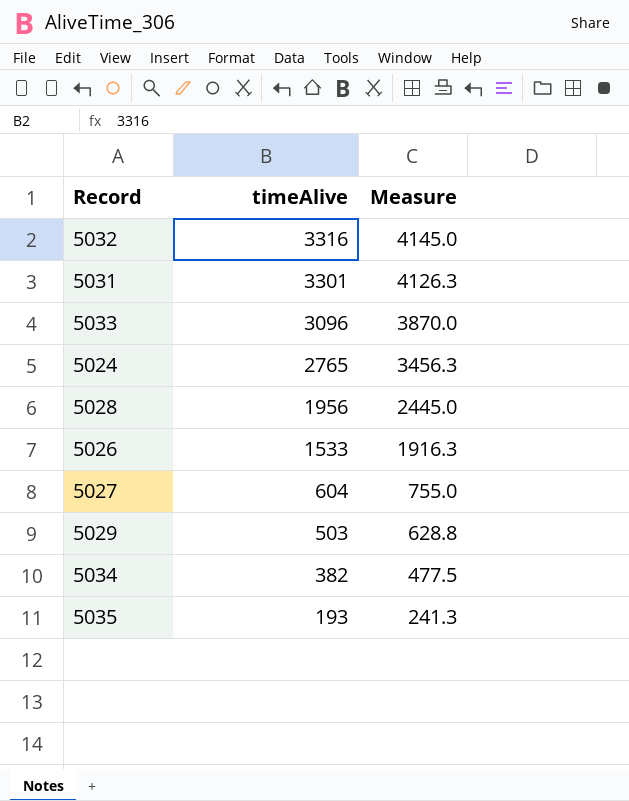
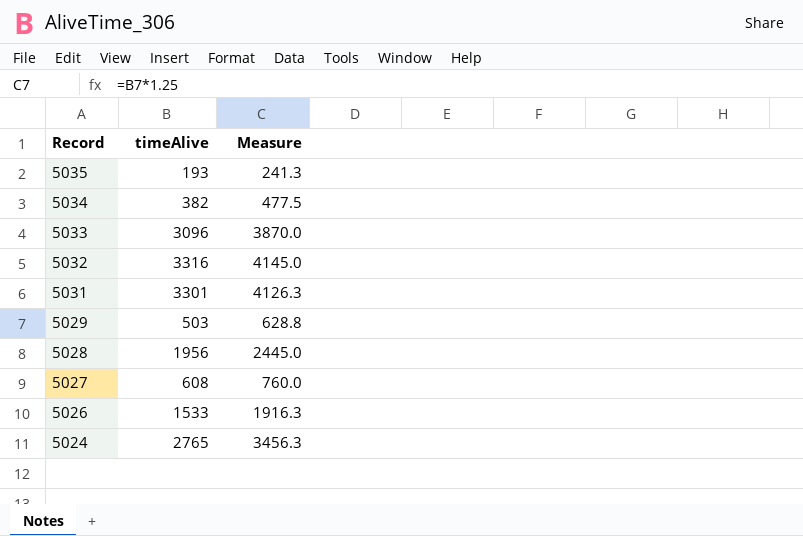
row order: timeAlive descending -> Record descending
5027 | timeAlive: 604 -> 608
5027 | Measure: 755.0 -> 760.0

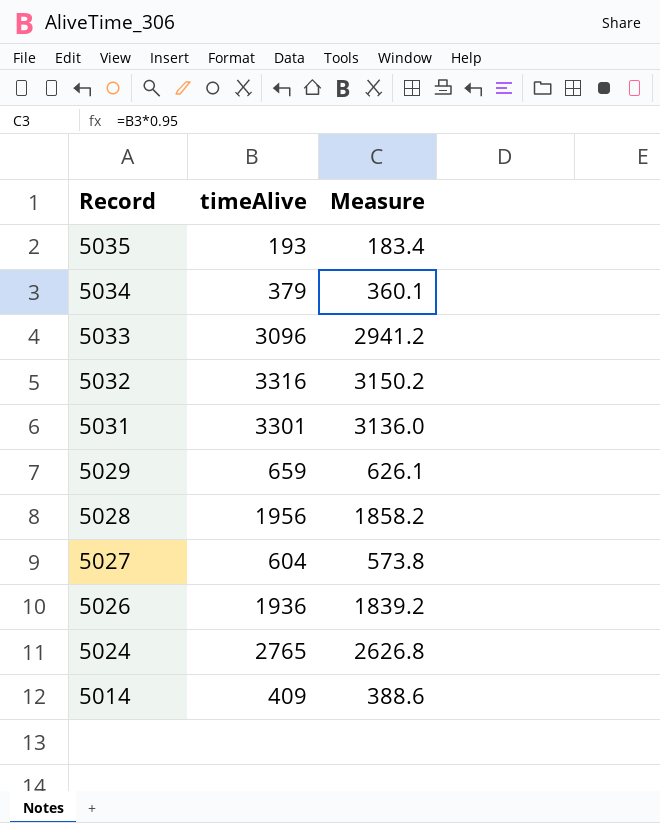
column Measure | formula: [timeAlive] * 1.25 -> [timeAlive] * 0.95
5034 | timeAlive: 382 -> 379
5029 | timeAlive: 503 -> 659
5027 | timeAlive: 608 -> 604
5026 | timeAlive: 1533 -> 1936
row 5014: none -> 409 | 388.6

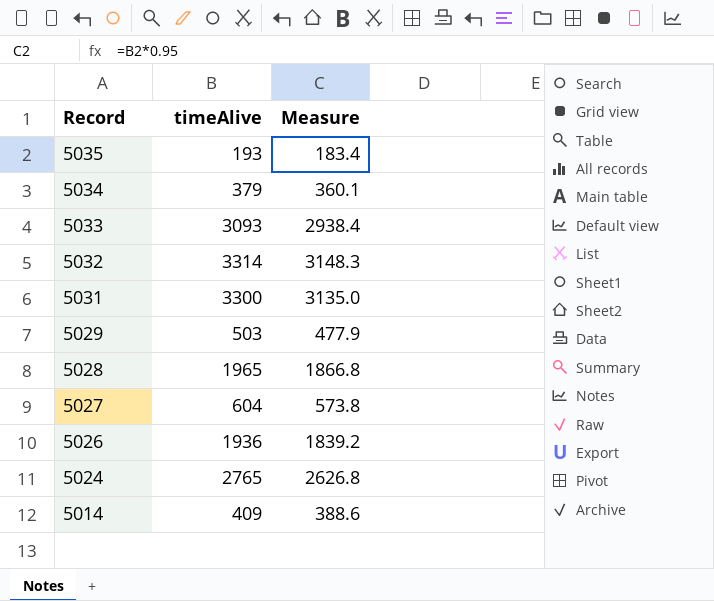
5033 | timeAlive: 3096 -> 3093
5033 | Measure: 2941.2 -> 2938.4
5032 | timeAlive: 3316 -> 3314
5032 | Measure: 3150.2 -> 3148.3
5031 | timeAlive: 3301 -> 3300
5031 | Measure: 3136.0 -> 3135.0
5029 | timeAlive: 659 -> 503
5029 | Measure: 626.1 -> 477.9
5028 | timeAlive: 1956 -> 1965
5028 | Measure: 1858.2 -> 1866.8

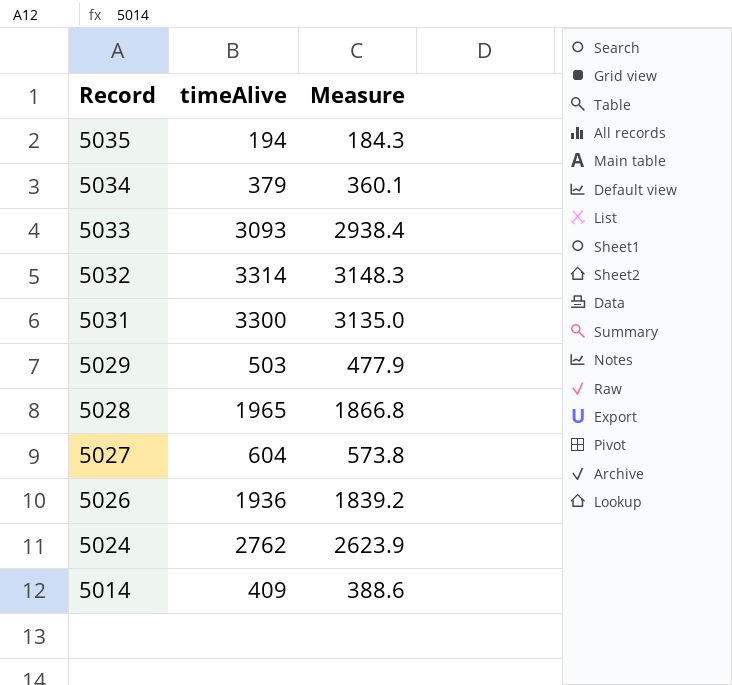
5035 | timeAlive: 193 -> 194
5035 | Measure: 183.4 -> 184.3
5024 | timeAlive: 2765 -> 2762
5024 | Measure: 2626.8 -> 2623.9

